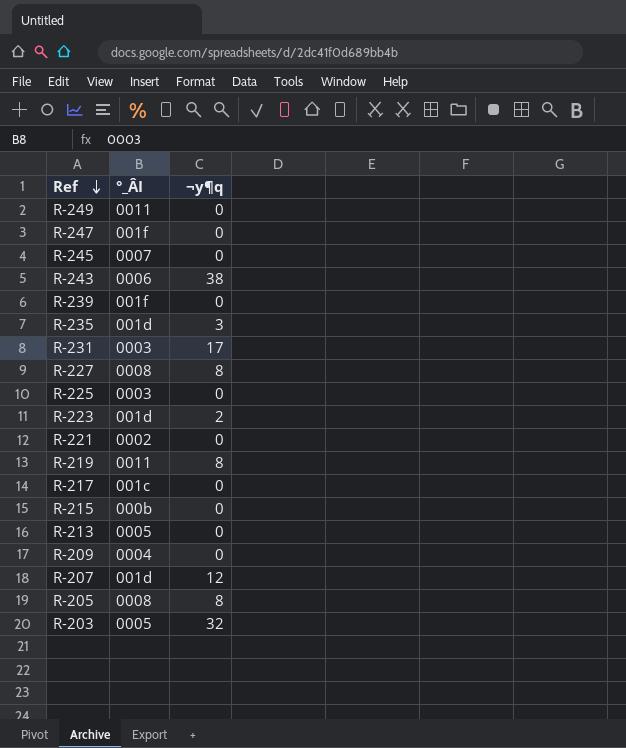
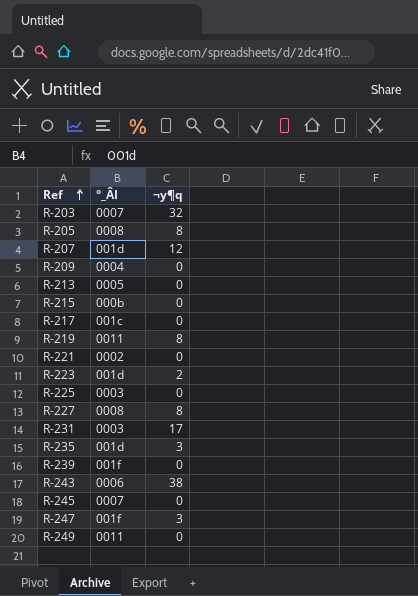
row order: Ref descending -> Ref ascending
R-203 | °_ÂI: 0005 -> 0007
R-247 | ¬y¶q: 0 -> 3

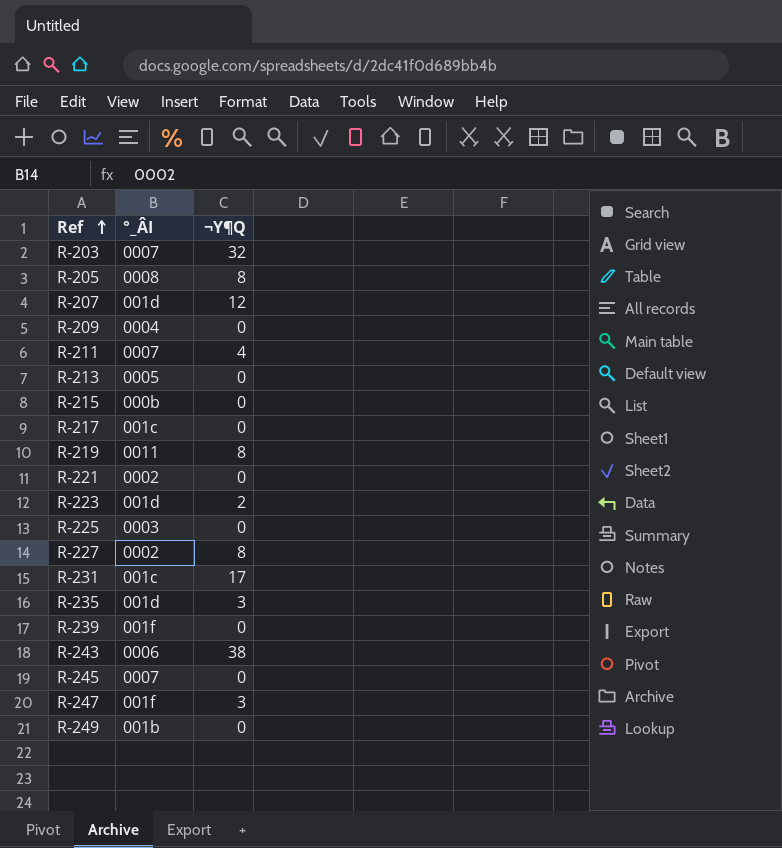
column name: ¬y¶q -> ¬Y¶Q
row R-211: none -> 0007 | 4
R-227 | °_ÂI: 0008 -> 0002
R-231 | °_ÂI: 0003 -> 001c
R-249 | °_ÂI: 0011 -> 001b

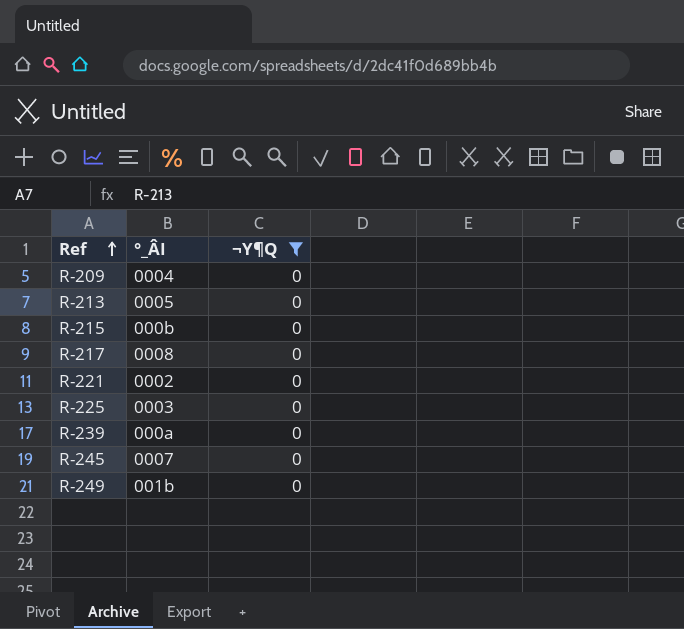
filter: none -> ¬Y¶Q = 0
R-217 | °_ÂI: 001c -> 0008
R-239 | °_ÂI: 001f -> 000a

